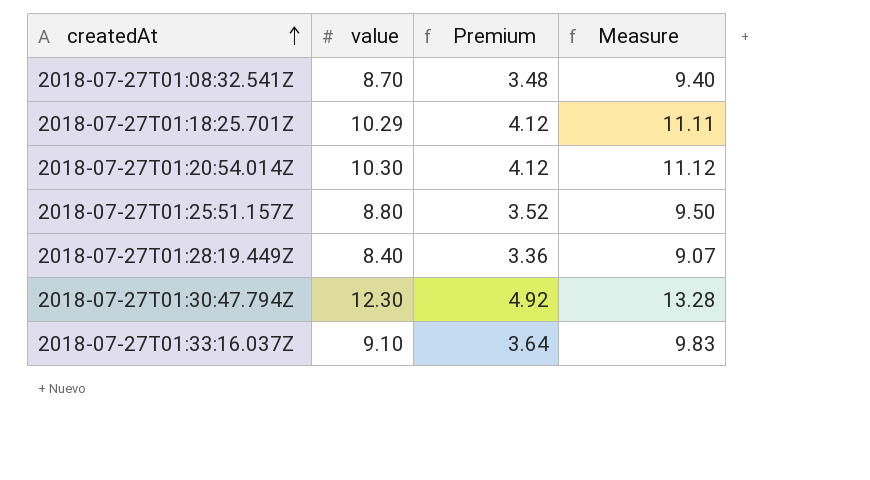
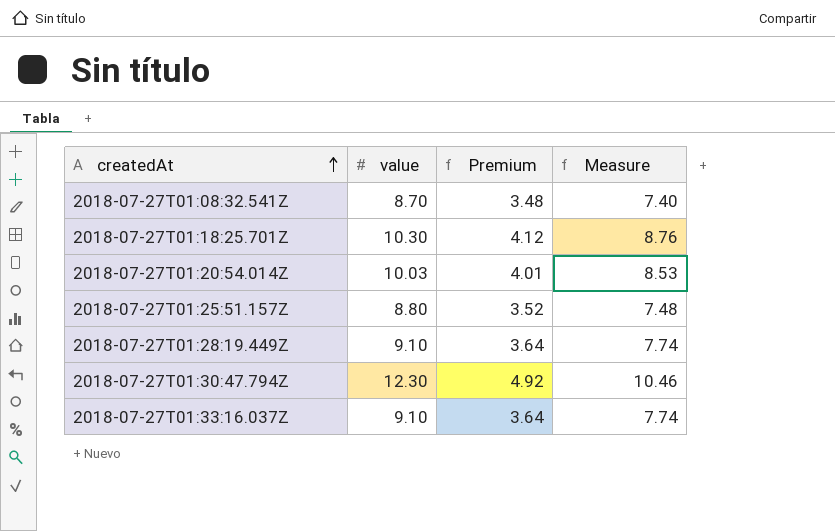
column Measure | formula: [value] * 1.08 -> [value] * 0.85
2018-07-27T01:18:25.701Z | value: 10.29 -> 10.30
2018-07-27T01:20:54.014Z | value: 10.30 -> 10.03
2018-07-27T01:20:54.014Z | Premium: 4.12 -> 4.01
2018-07-27T01:28:19.449Z | value: 8.40 -> 9.10
2018-07-27T01:28:19.449Z | Premium: 3.36 -> 3.64

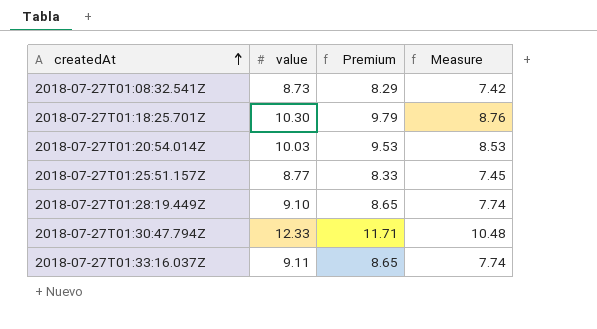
column Premium | formula: [value] * 0.4 -> [value] * 0.95
2018-07-27T01:08:32.541Z | value: 8.70 -> 8.73
2018-07-27T01:08:32.541Z | Measure: 7.40 -> 7.42
2018-07-27T01:25:51.157Z | value: 8.80 -> 8.77
2018-07-27T01:25:51.157Z | Measure: 7.48 -> 7.45
2018-07-27T01:30:47.794Z | value: 12.30 -> 12.33
2018-07-27T01:30:47.794Z | Measure: 10.46 -> 10.48
2018-07-27T01:33:16.037Z | value: 9.10 -> 9.11

